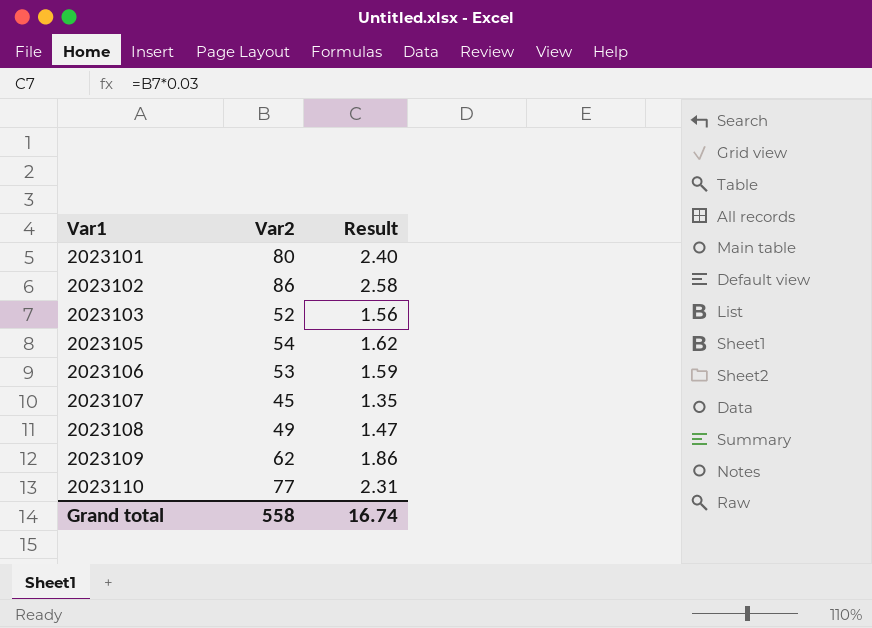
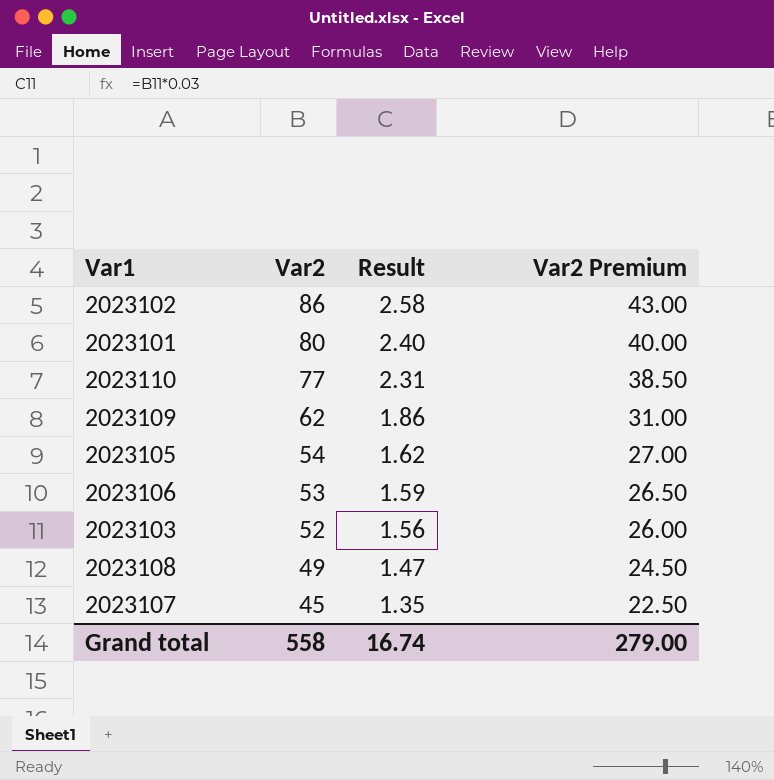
row order: Var1 ascending -> Var2 descending
column Var2 Premium | formula: none -> [Var2] * 0.5

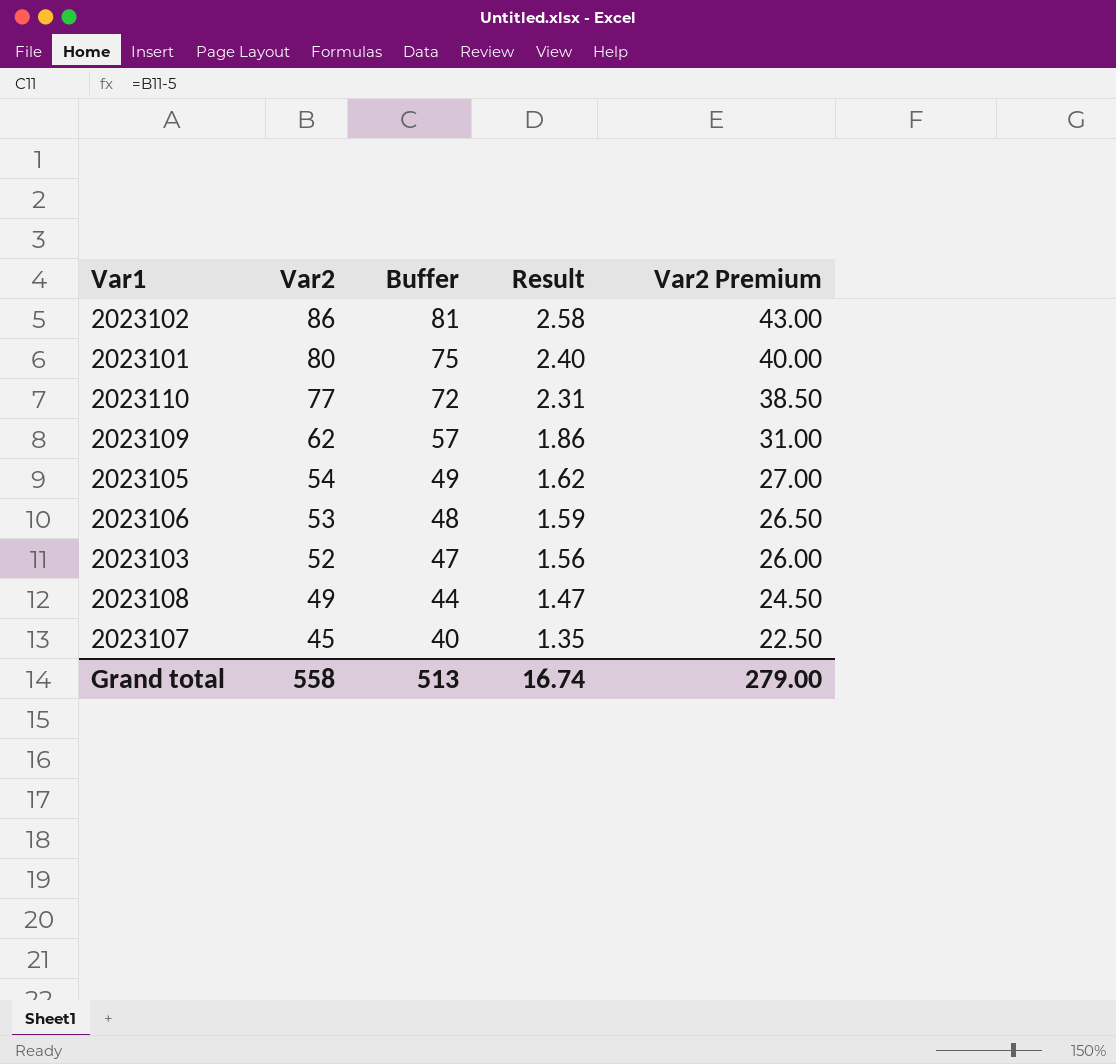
column Buffer | formula: none -> [Var2] - 5

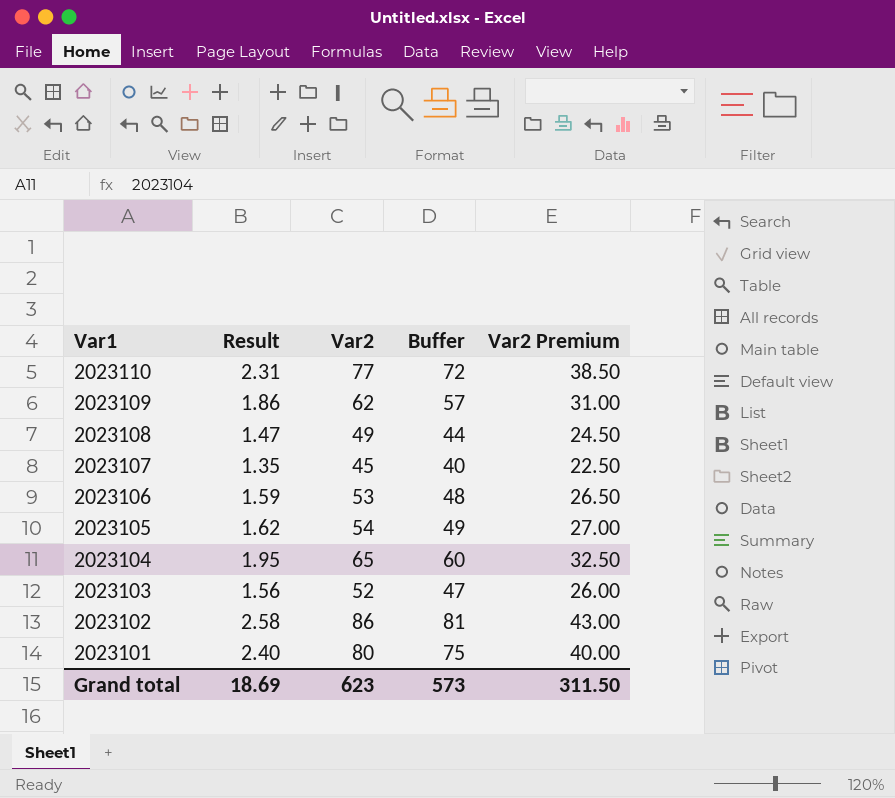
row order: Var2 descending -> Var1 descending
column Result | position: 4 -> 2
row 2023104: none -> 1.95 | 65 | 60 | 32.50
Grand total | Result: 16.74 -> 18.69
Grand total | Var2: 558 -> 623
Grand total | Buffer: 513 -> 573
Grand total | Var2 Premium: 279.00 -> 311.50

